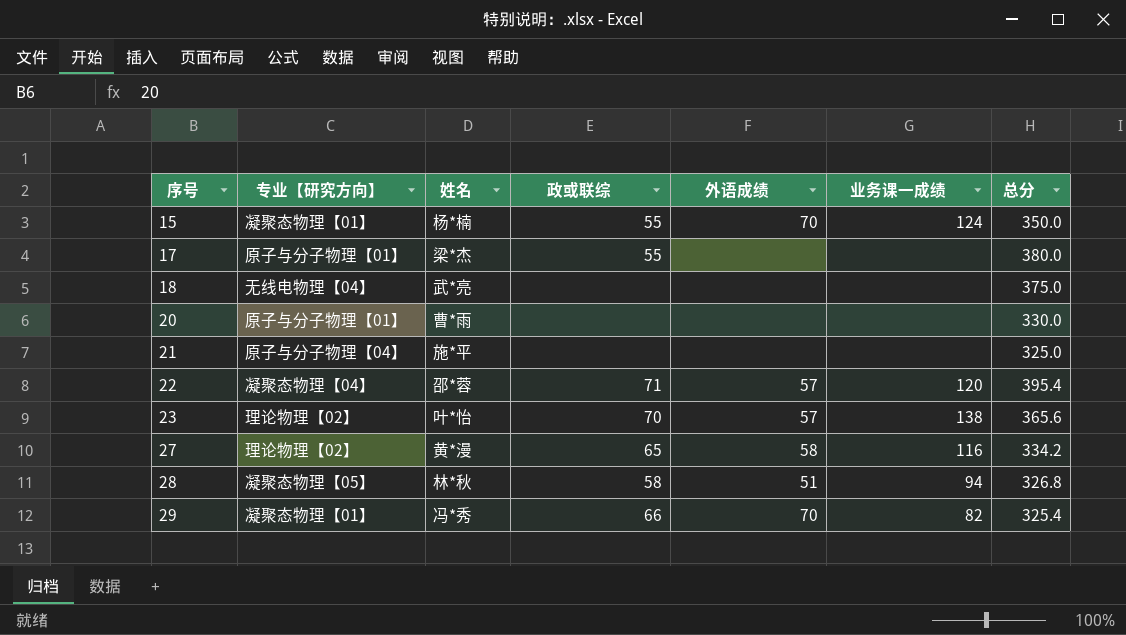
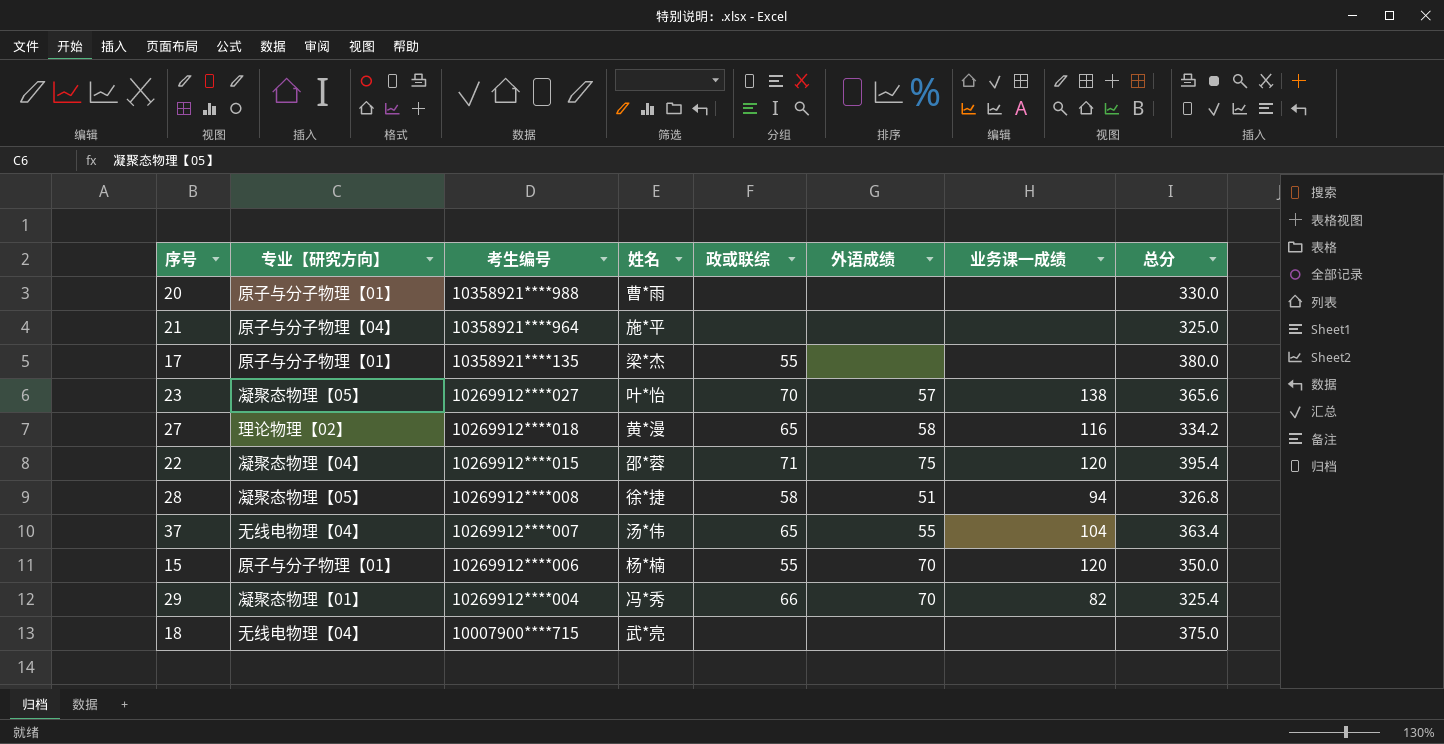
row order: 序号 ascending -> 考生编号 descending
column 考生编号 | position: none -> 3
23 | 专业【研究方向】: 理论物理【02】 -> 凝聚态物理【05】
22 | 外语成绩: 57 -> 75
28 | 姓名: 林*秋 -> 徐*捷
row 37: none -> 无线电物理【04】 | 10269912****007 | 汤*伟 | 65 | 55 | 104 | 363.4
15 | 专业【研究方向】: 凝聚态物理【01】 -> 原子与分子物理【01】
15 | 业务课一成绩: 124 -> 120

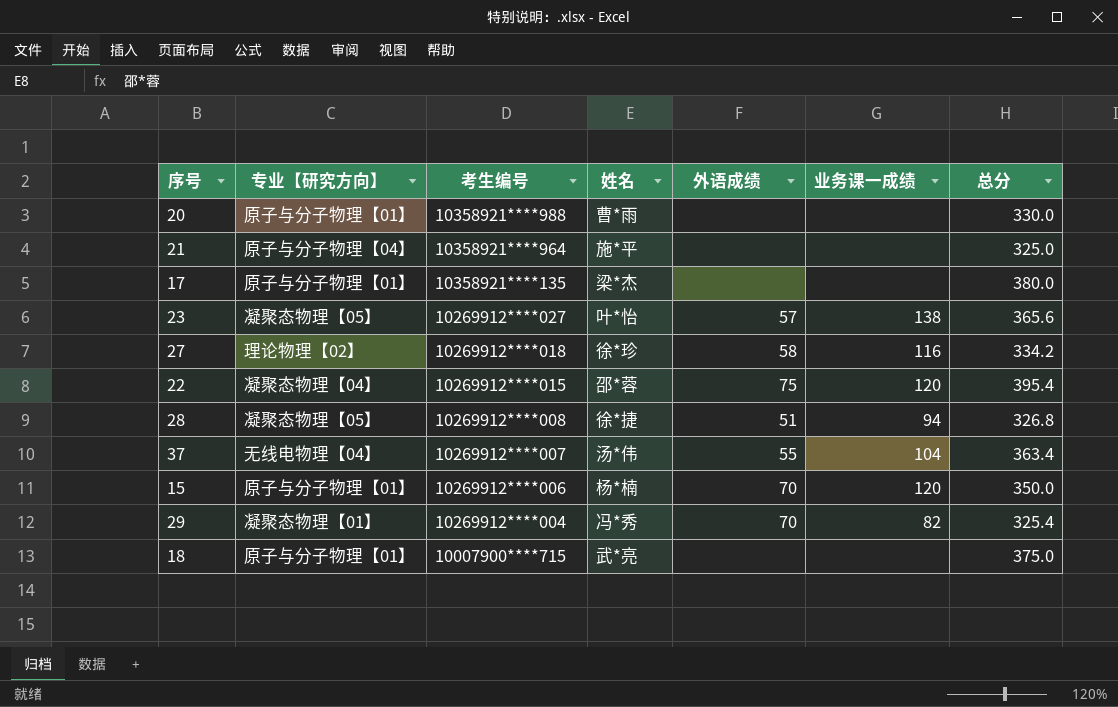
column 政或联综 | position: 5 -> none
27 | 姓名: 黄*漫 -> 徐*珍
18 | 专业【研究方向】: 无线电物理【04】 -> 原子与分子物理【01】

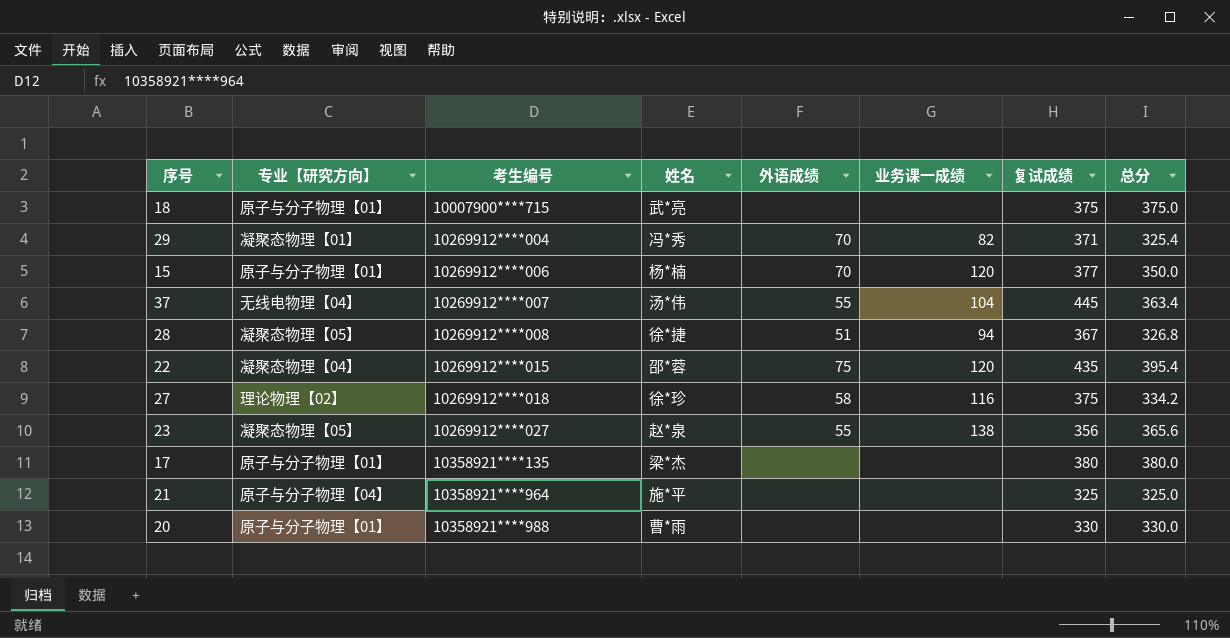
row order: 考生编号 descending -> 考生编号 ascending
column 复试成绩 | position: none -> 7
23 | 姓名: 叶*怡 -> 赵*泉
23 | 外语成绩: 57 -> 55

